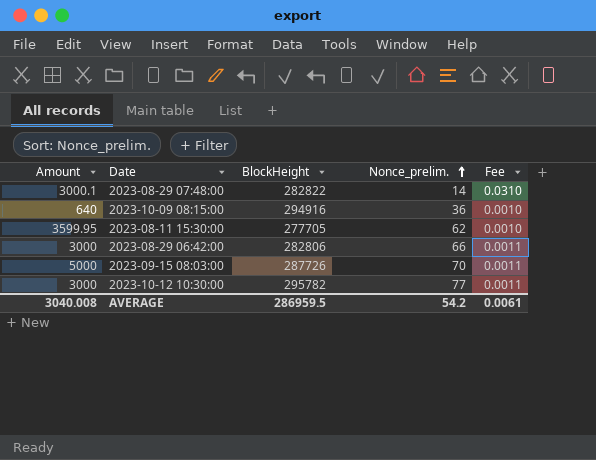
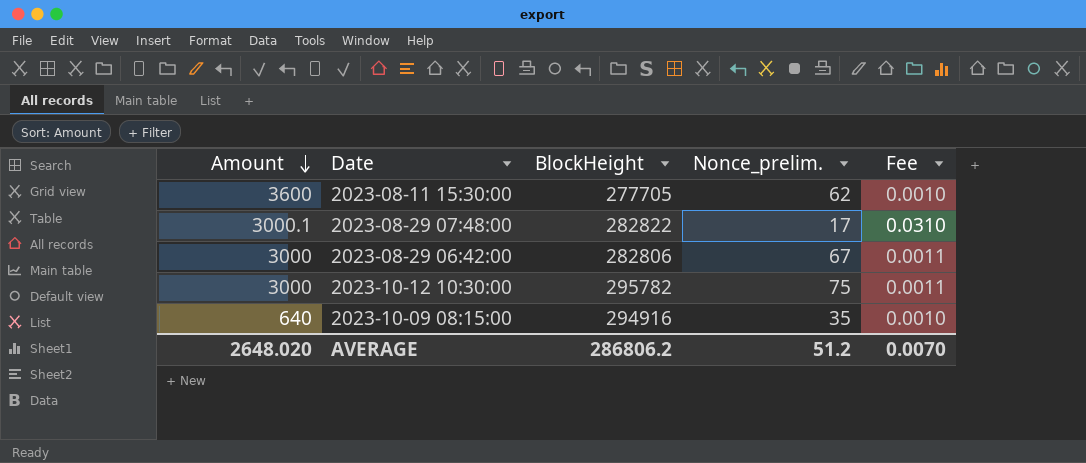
row order: Nonce_prelim. ascending -> Amount descending
row 2023-09-15 08:03:00: 5000 | 287726 | 70 | 0.0011 -> none
2023-08-11 15:30:00 | Amount: 3599.95 -> 3600
2023-08-29 07:48:00 | Nonce_prelim.: 14 -> 17
2023-08-29 06:42:00 | Nonce_prelim.: 66 -> 67
2023-10-12 10:30:00 | Nonce_prelim.: 77 -> 75
2023-10-09 08:15:00 | Nonce_prelim.: 36 -> 35
AVERAGE | Amount: 3040.008 -> 2648.020
AVERAGE | BlockHeight: 286959.5 -> 286806.2
AVERAGE | Nonce_prelim.: 54.2 -> 51.2
AVERAGE | Fee: 0.0061 -> 0.0070

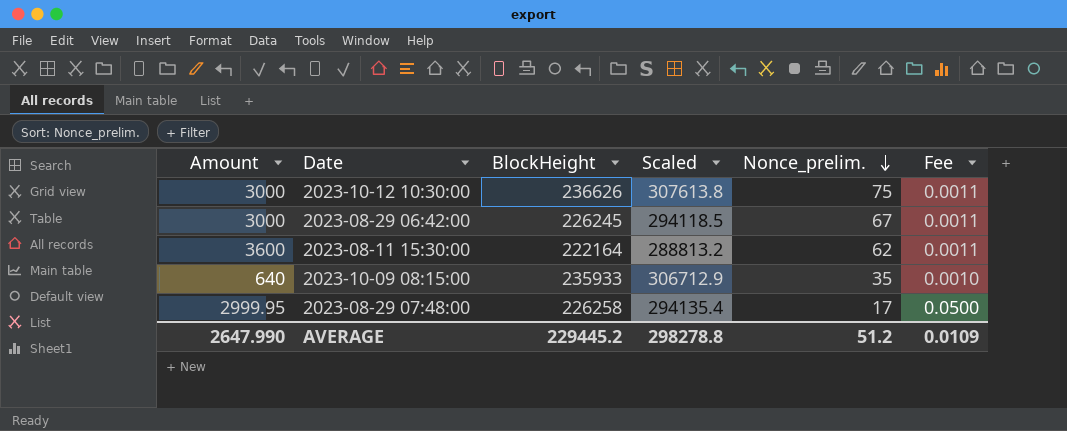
row order: Amount descending -> Nonce_prelim. descending
column Scaled | formula: none -> [BlockHeight] * 1.3
2023-10-12 10:30:00 | BlockHeight: 295782 -> 236626
2023-08-29 06:42:00 | BlockHeight: 282806 -> 226245
2023-08-11 15:30:00 | BlockHeight: 277705 -> 222164
2023-08-11 15:30:00 | Fee: 0.0010 -> 0.0011
2023-10-09 08:15:00 | BlockHeight: 294916 -> 235933
2023-08-29 07:48:00 | Amount: 3000.1 -> 2999.95
2023-08-29 07:48:00 | BlockHeight: 282822 -> 226258
2023-08-29 07:48:00 | Fee: 0.0310 -> 0.0500
AVERAGE | Amount: 2648.020 -> 2647.990
AVERAGE | BlockHeight: 286806.2 -> 229445.2
AVERAGE | Fee: 0.0070 -> 0.0109

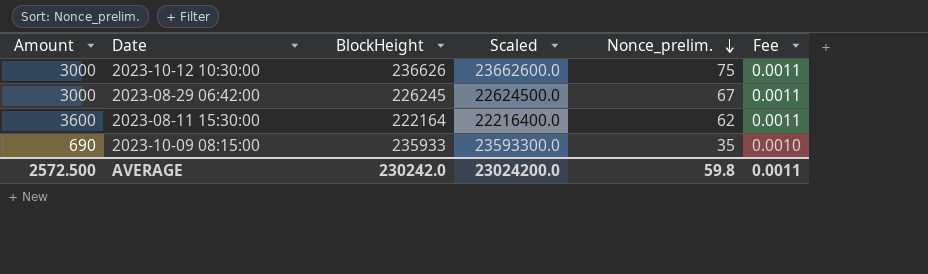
column Scaled | formula: [BlockHeight] * 1.3 -> [BlockHeight] * 100
row 2023-08-29 07:48:00: 2999.95 | 226258 | 294135.4 | 17 | 0.0500 -> none
2023-10-09 08:15:00 | Amount: 640 -> 690
AVERAGE | Amount: 2647.990 -> 2572.500
AVERAGE | BlockHeight: 229445.2 -> 230242.0
AVERAGE | Scaled: 298278.8 -> 23024200.0
AVERAGE | Nonce_prelim.: 51.2 -> 59.8
AVERAGE | Fee: 0.0109 -> 0.0011

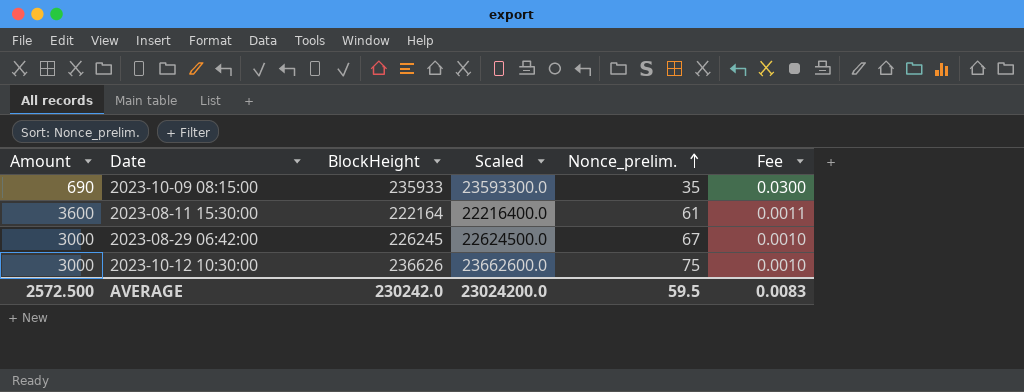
row order: Nonce_prelim. descending -> Nonce_prelim. ascending
2023-10-09 08:15:00 | Fee: 0.0010 -> 0.0300
2023-08-11 15:30:00 | Nonce_prelim.: 62 -> 61
2023-08-29 06:42:00 | Fee: 0.0011 -> 0.0010
2023-10-12 10:30:00 | Fee: 0.0011 -> 0.0010
AVERAGE | Nonce_prelim.: 59.8 -> 59.5
AVERAGE | Fee: 0.0011 -> 0.0083

